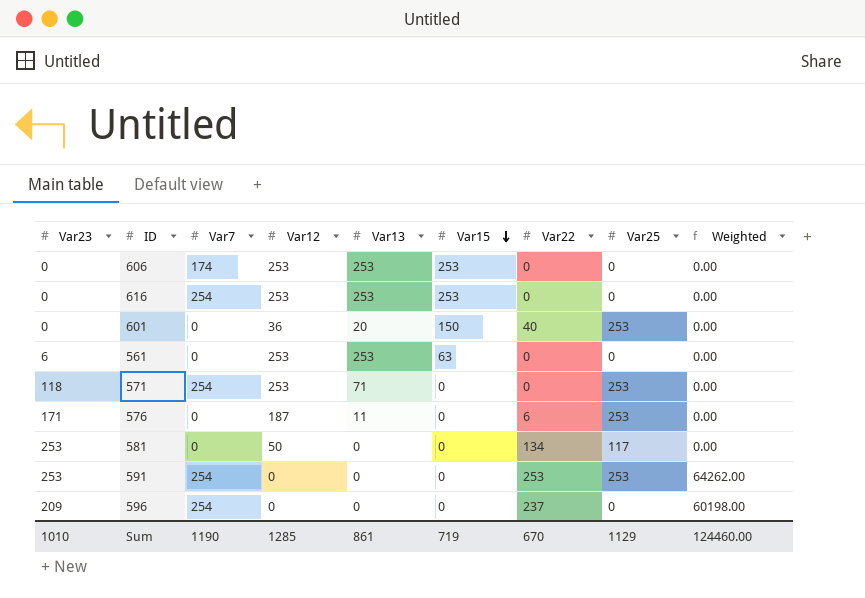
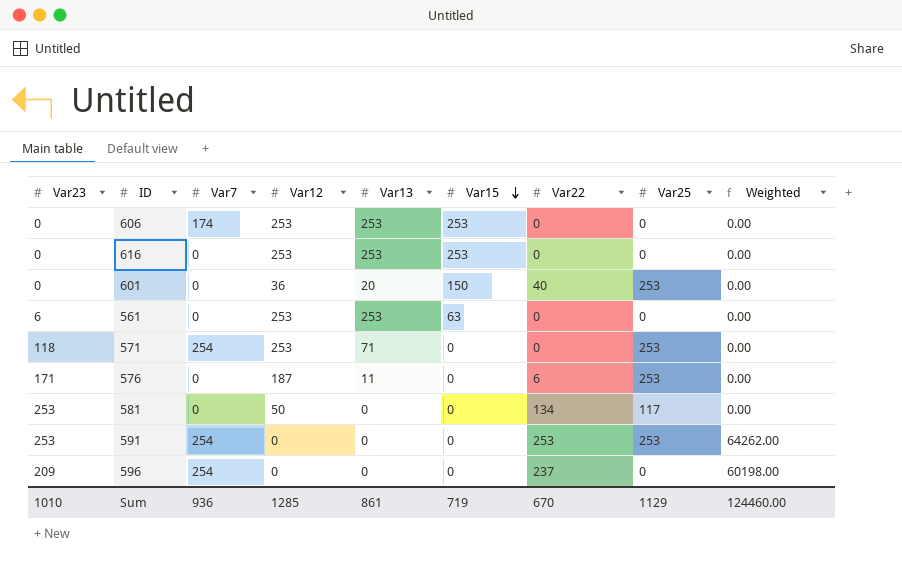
616 | Var7: 254 -> 0
Sum | Var7: 1190 -> 936

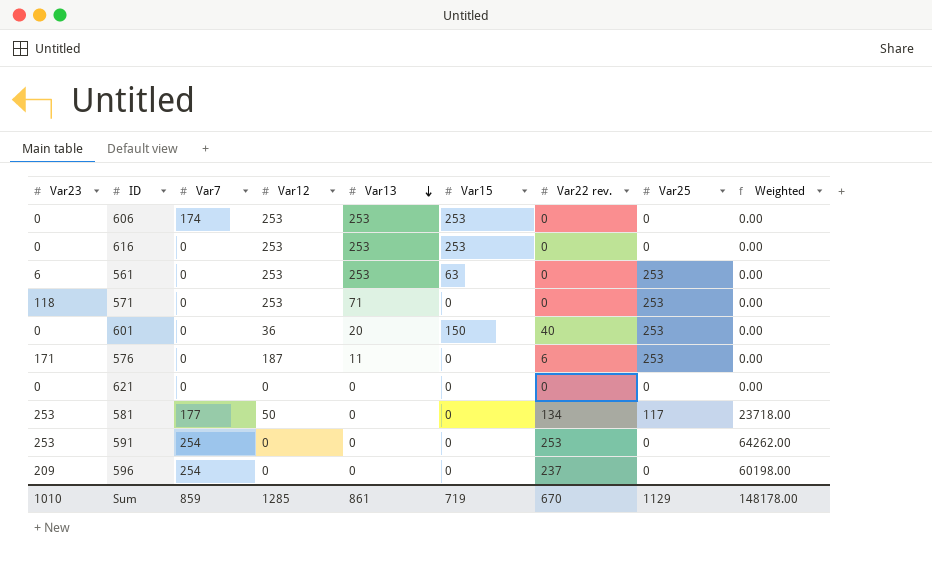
row order: Var15 descending -> Var13 descending
column name: Var22 -> Var22 rev.
561 | Var25: 0 -> 253
571 | Var7: 254 -> 0
row 621: none -> 0 | 0 | 0 | 0 | 0 | 0 | 0 | 0.00
581 | Var7: 0 -> 177
581 | Weighted: 0.00 -> 23718.00
591 | Var25: 253 -> 0
Sum | Var7: 936 -> 859
Sum | Weighted: 124460.00 -> 148178.00

